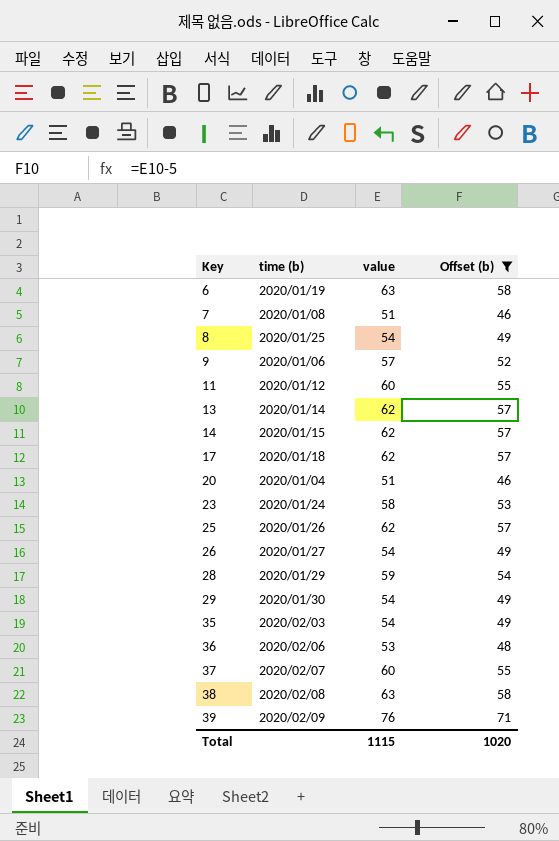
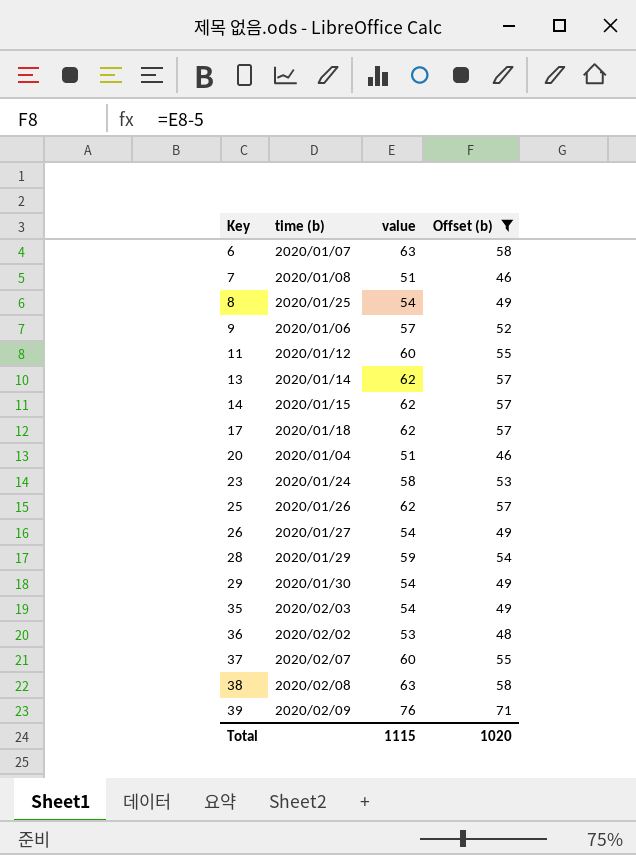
6 | time (b): 2020/01/19 -> 2020/01/07
36 | time (b): 2020/02/06 -> 2020/02/02

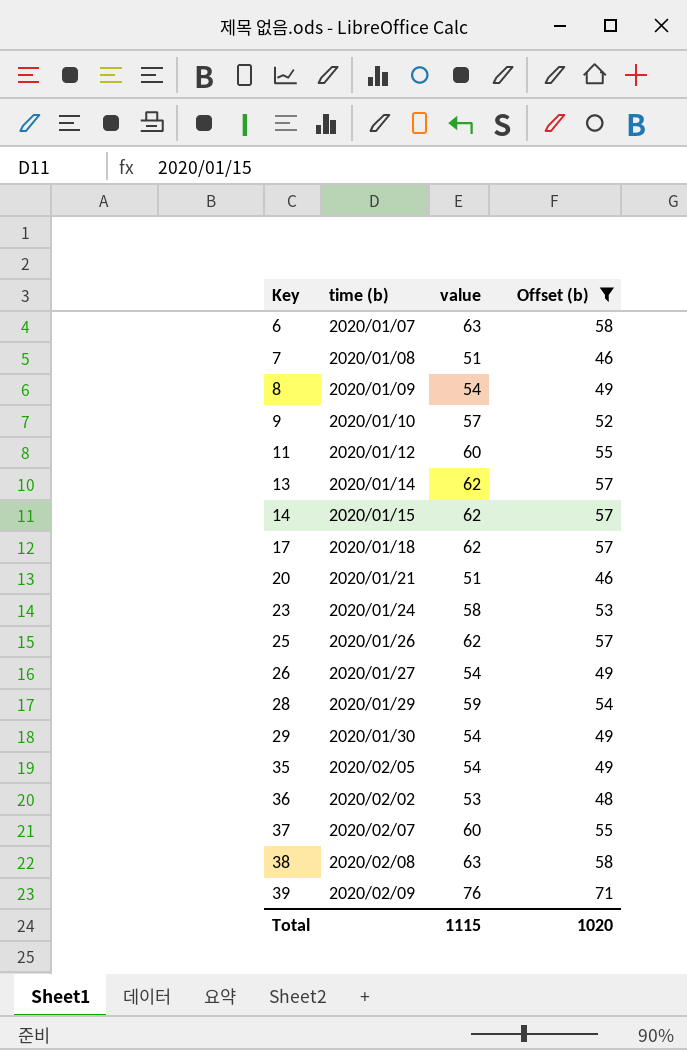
8 | time (b): 2020/01/25 -> 2020/01/09
9 | time (b): 2020/01/06 -> 2020/01/10
20 | time (b): 2020/01/04 -> 2020/01/21
35 | time (b): 2020/02/03 -> 2020/02/05

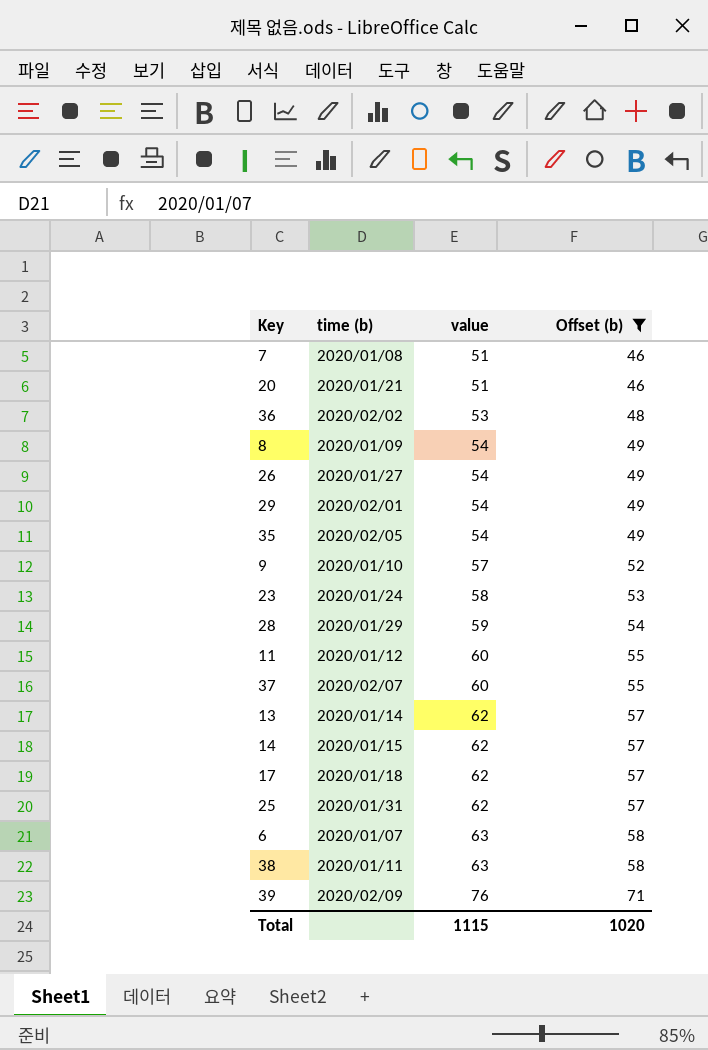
row order: Key ascending -> value ascending
29 | time (b): 2020/01/30 -> 2020/02/01
25 | time (b): 2020/01/26 -> 2020/01/31
38 | time (b): 2020/02/08 -> 2020/01/11

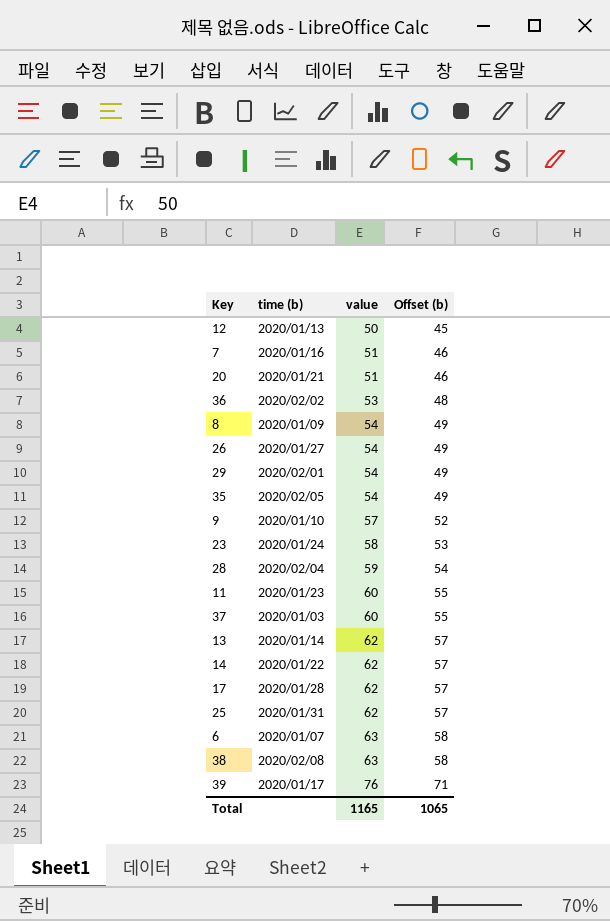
filter: Offset (b) != 45 -> none
7 | time (b): 2020/01/08 -> 2020/01/16
28 | time (b): 2020/01/29 -> 2020/02/04
11 | time (b): 2020/01/12 -> 2020/01/23
37 | time (b): 2020/02/07 -> 2020/01/03
14 | time (b): 2020/01/15 -> 2020/01/22
17 | time (b): 2020/01/18 -> 2020/01/28
38 | time (b): 2020/01/11 -> 2020/02/08
39 | time (b): 2020/02/09 -> 2020/01/17
Total | value: 1115 -> 1165
Total | Offset (b): 1020 -> 1065

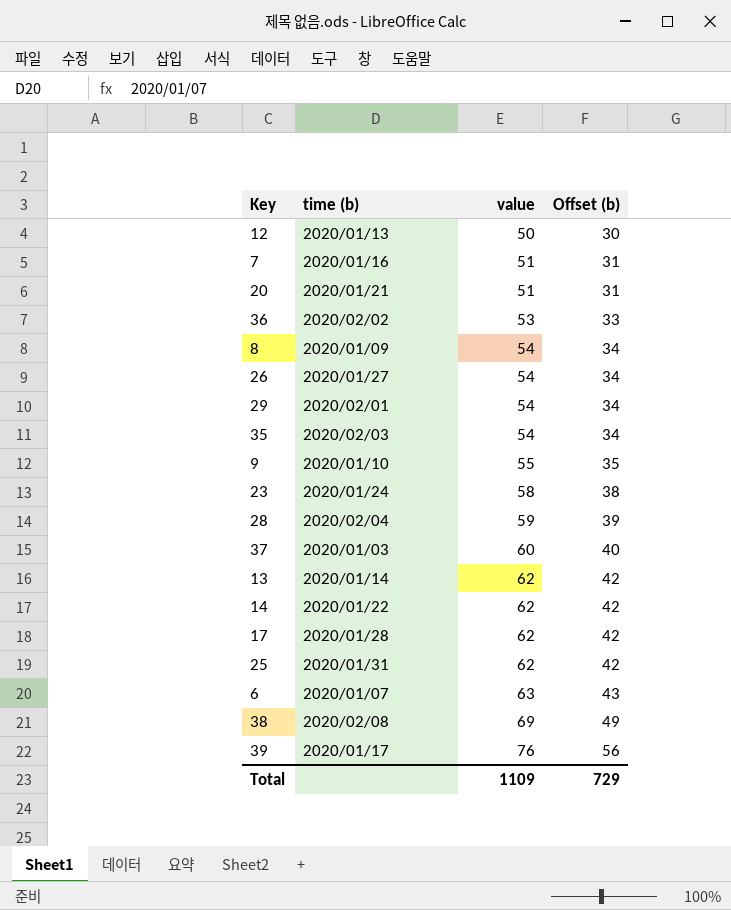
column Offset (b) | formula: [value] - 5 -> [value] - 20
row 11: 2020/01/23 | 60 | 55 -> none
35 | time (b): 2020/02/05 -> 2020/02/03
9 | value: 57 -> 55
38 | value: 63 -> 69
Total | value: 1165 -> 1109
Total | Offset (b): 1065 -> 729

